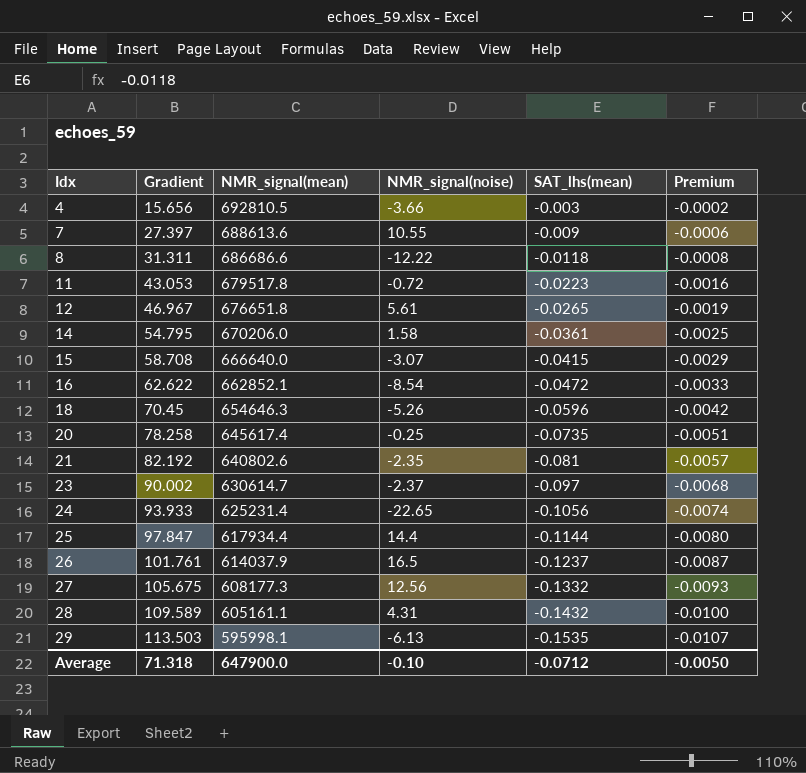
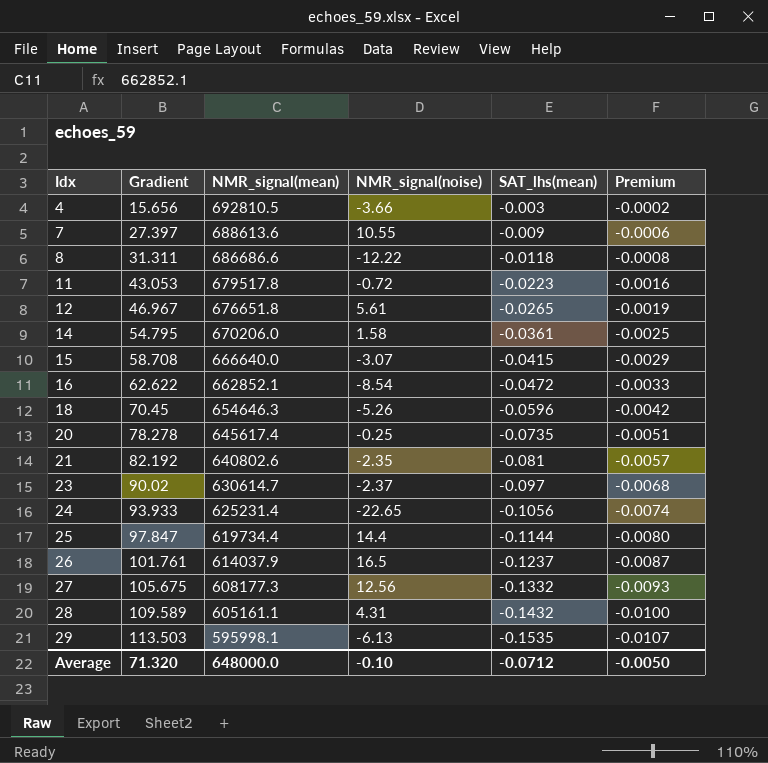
20 | Gradient: 78.258 -> 78.278
23 | Gradient: 90.002 -> 90.02
25 | NMR_signal(mean): 617934.4 -> 619734.4
Average | Gradient: 71.318 -> 71.320
Average | NMR_signal(mean): 647900.0 -> 648000.0

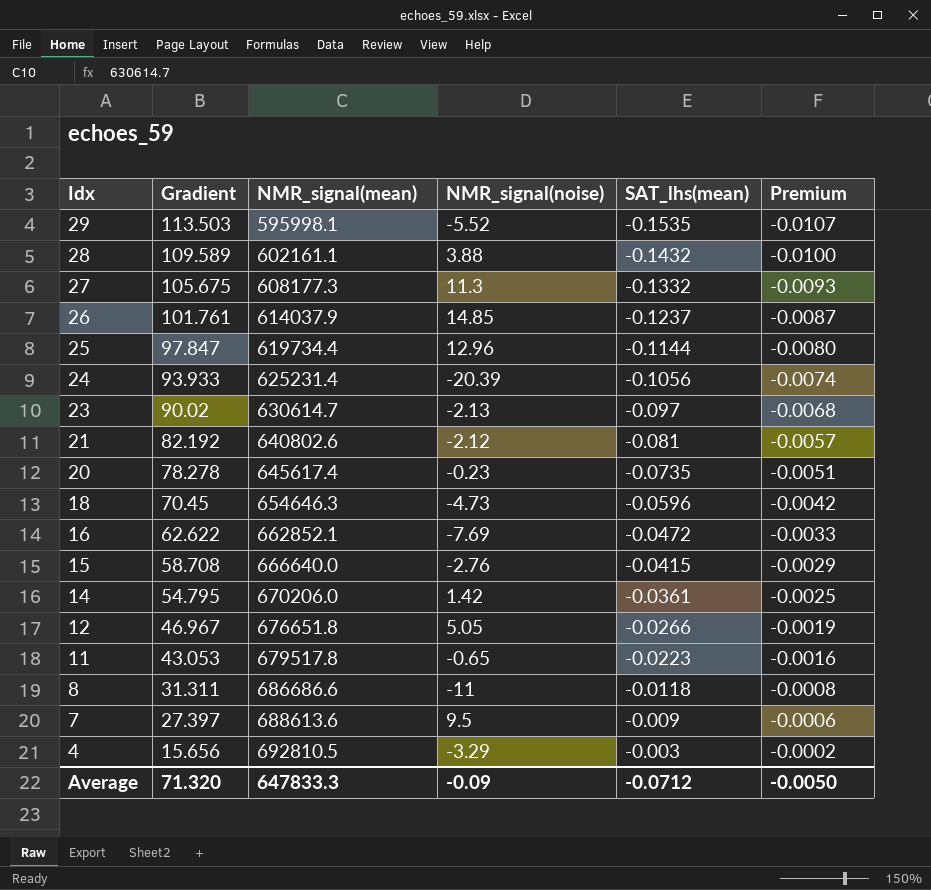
row order: Idx ascending -> Idx descending
29 | NMR_signal(noise): -6.13 -> -5.52
28 | NMR_signal(mean): 605161.1 -> 602161.1
28 | NMR_signal(noise): 4.31 -> 3.88
27 | NMR_signal(noise): 12.56 -> 11.3
26 | NMR_signal(noise): 16.5 -> 14.85
25 | NMR_signal(noise): 14.4 -> 12.96
24 | NMR_signal(noise): -22.65 -> -20.39
23 | NMR_signal(noise): -2.37 -> -2.13
21 | NMR_signal(noise): -2.35 -> -2.12
20 | NMR_signal(noise): -0.25 -> -0.23
18 | NMR_signal(noise): -5.26 -> -4.73
16 | NMR_signal(noise): -8.54 -> -7.69
15 | NMR_signal(noise): -3.07 -> -2.76
14 | NMR_signal(noise): 1.58 -> 1.42
12 | NMR_signal(noise): 5.61 -> 5.05
12 | SAT_lhs(mean): -0.0265 -> -0.0266
11 | NMR_signal(noise): -0.72 -> -0.65
8 | NMR_signal(noise): -12.22 -> -11
7 | NMR_signal(noise): 10.55 -> 9.5
4 | NMR_signal(noise): -3.66 -> -3.29
Average | NMR_signal(mean): 648000.0 -> 647833.3
Average | NMR_signal(noise): -0.10 -> -0.09

